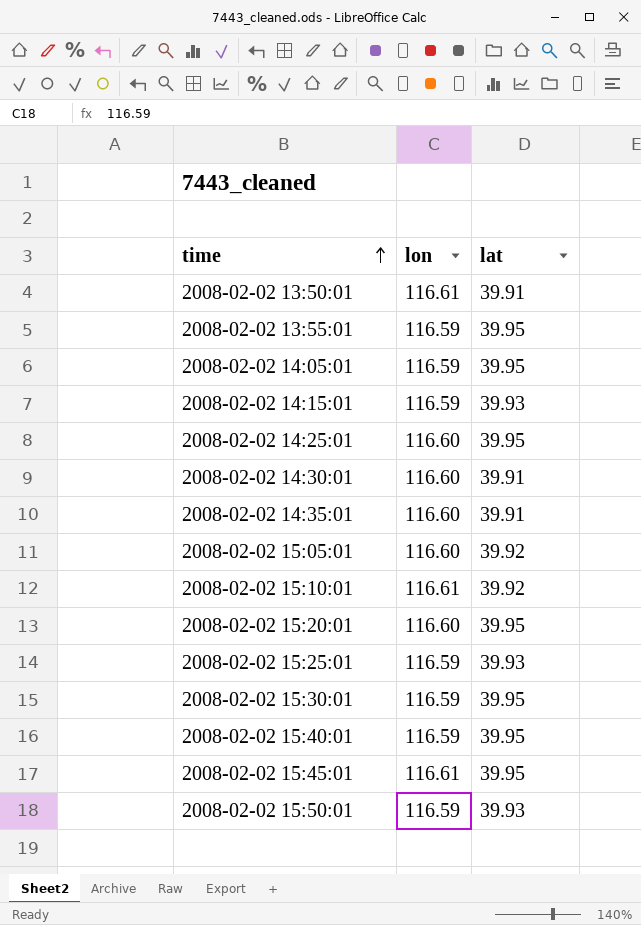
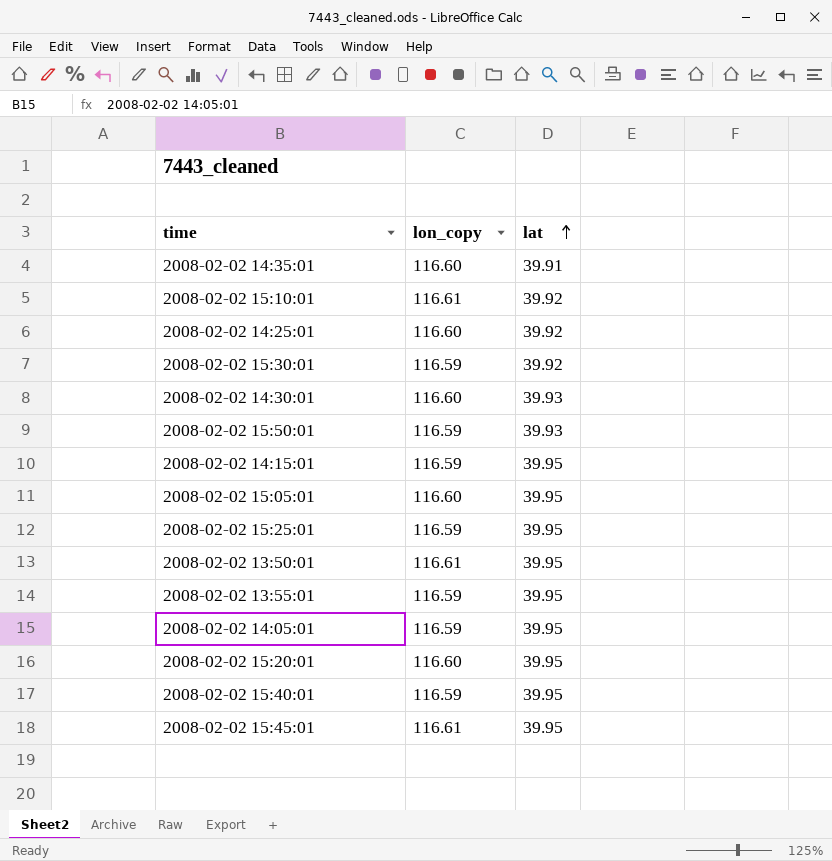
row order: time ascending -> lat ascending
column name: lon -> lon_copy
2008-02-02 14:25:01 | lat: 39.95 -> 39.92
2008-02-02 15:30:01 | lat: 39.95 -> 39.92
2008-02-02 14:30:01 | lat: 39.91 -> 39.93
2008-02-02 14:15:01 | lat: 39.93 -> 39.95
2008-02-02 15:05:01 | lat: 39.92 -> 39.95
2008-02-02 15:25:01 | lat: 39.93 -> 39.95
2008-02-02 13:50:01 | lat: 39.91 -> 39.95

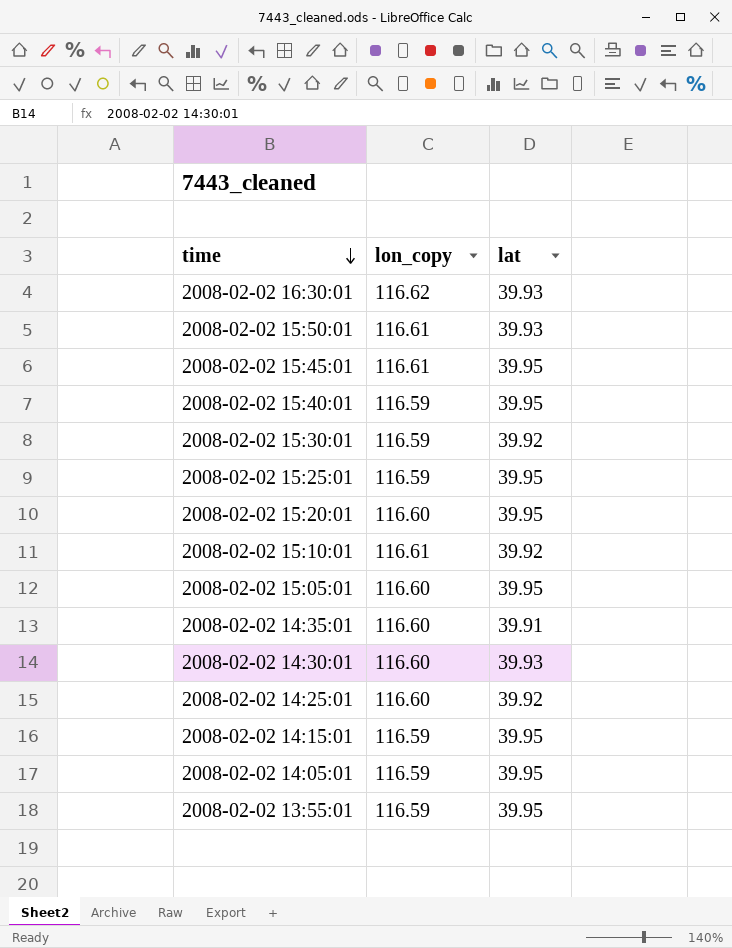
row order: lat ascending -> time descending
row 2008-02-02 13:50:01: 116.61 | 39.95 -> none
row 2008-02-02 16:30:01: none -> 116.62 | 39.93
2008-02-02 15:50:01 | lon_copy: 116.59 -> 116.61

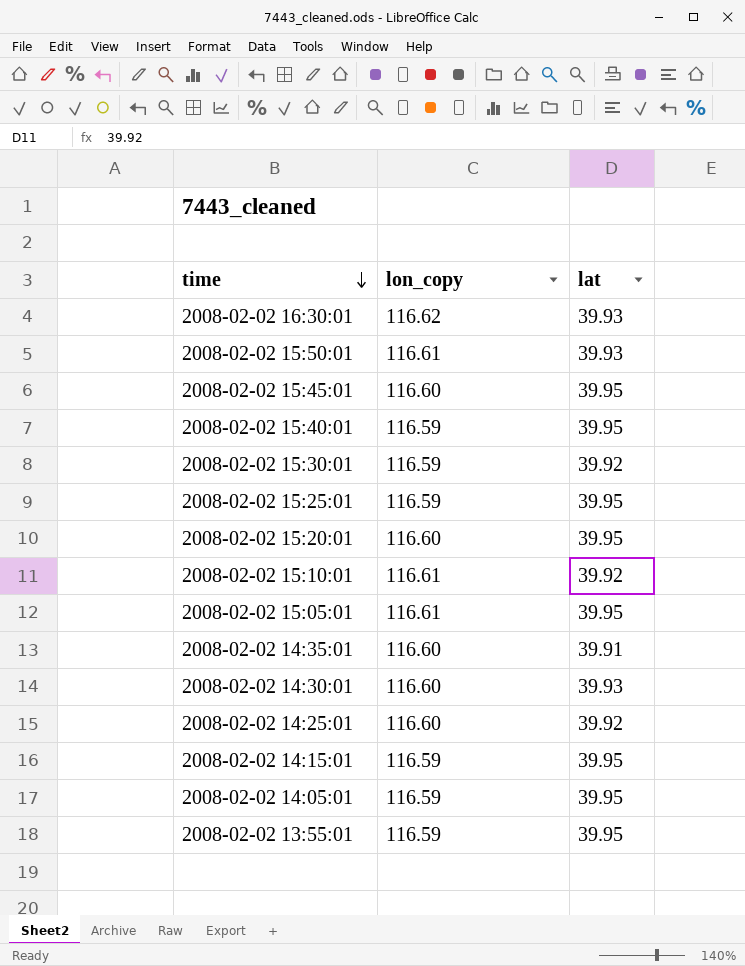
2008-02-02 15:45:01 | lon_copy: 116.61 -> 116.60
2008-02-02 15:05:01 | lon_copy: 116.60 -> 116.61

